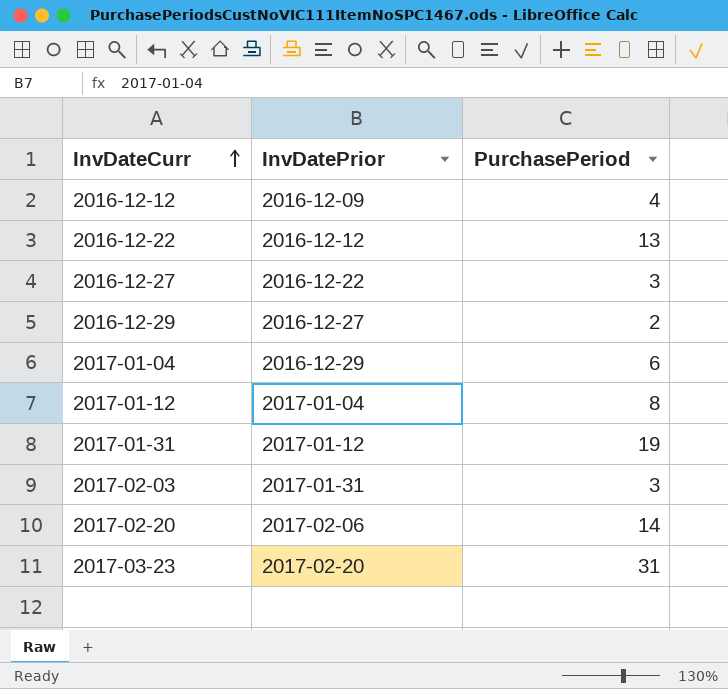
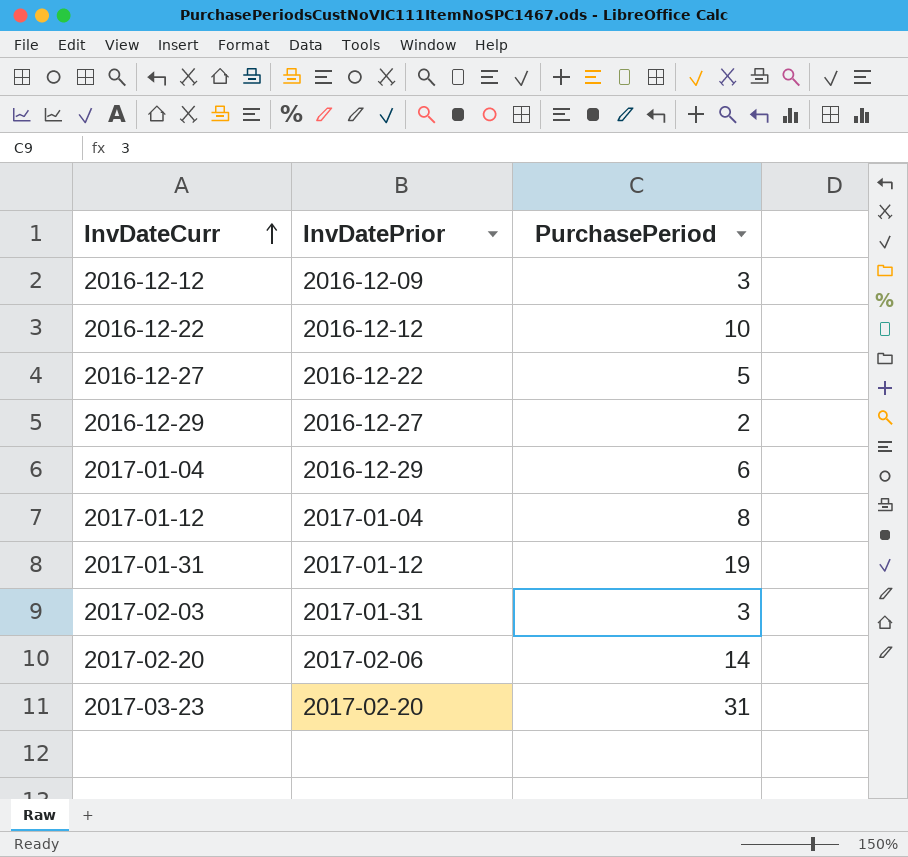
2016-12-12 | PurchasePeriod: 4 -> 3
2016-12-22 | PurchasePeriod: 13 -> 10
2016-12-27 | PurchasePeriod: 3 -> 5

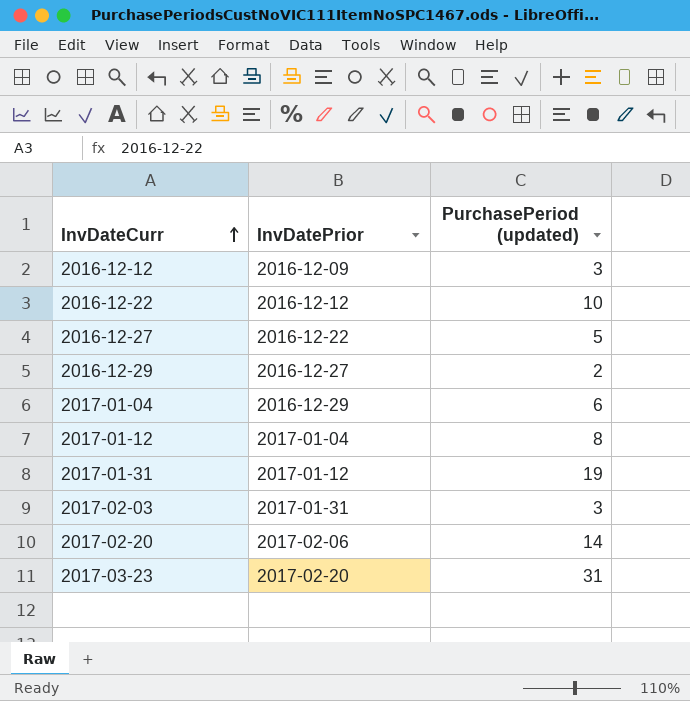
column name: PurchasePeriod -> PurchasePeriod (updated)

